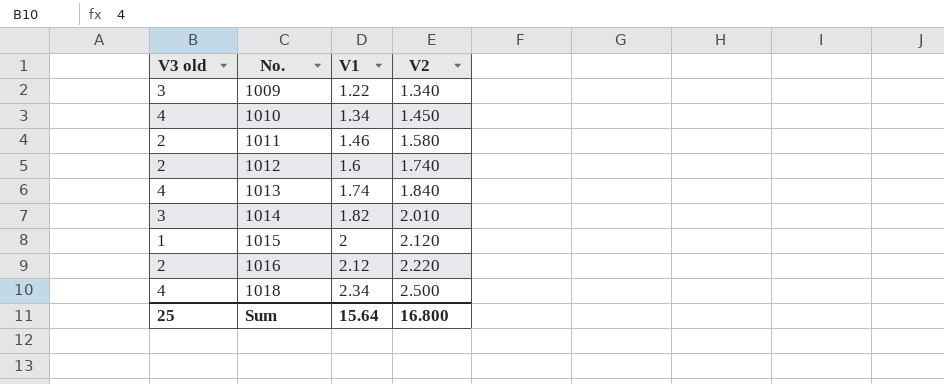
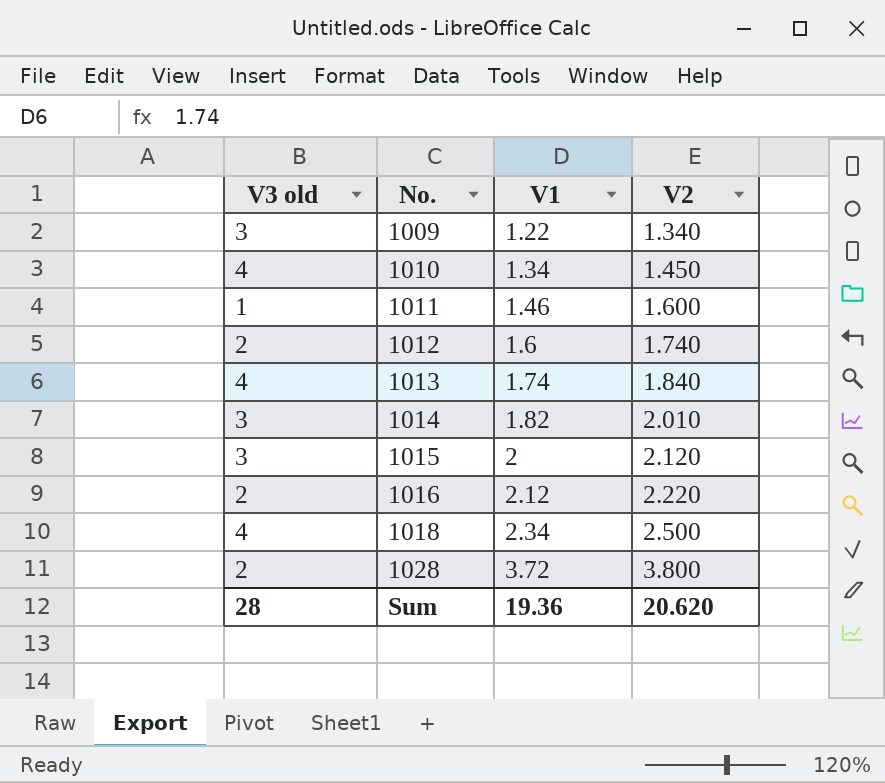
1011 | V3 old: 2 -> 1
1011 | V2: 1.580 -> 1.600
1015 | V3 old: 1 -> 3
row 1028: none -> 2 | 3.72 | 3.800
Sum | V3 old: 25 -> 28
Sum | V1: 15.64 -> 19.36
Sum | V2: 16.800 -> 20.620

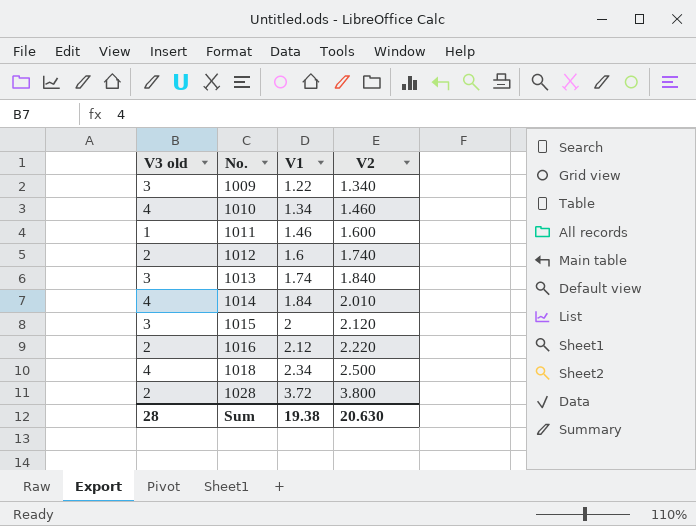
1010 | V2: 1.450 -> 1.460
1013 | V3 old: 4 -> 3
1014 | V3 old: 3 -> 4
1014 | V1: 1.82 -> 1.84
Sum | V1: 19.36 -> 19.38
Sum | V2: 20.620 -> 20.630

